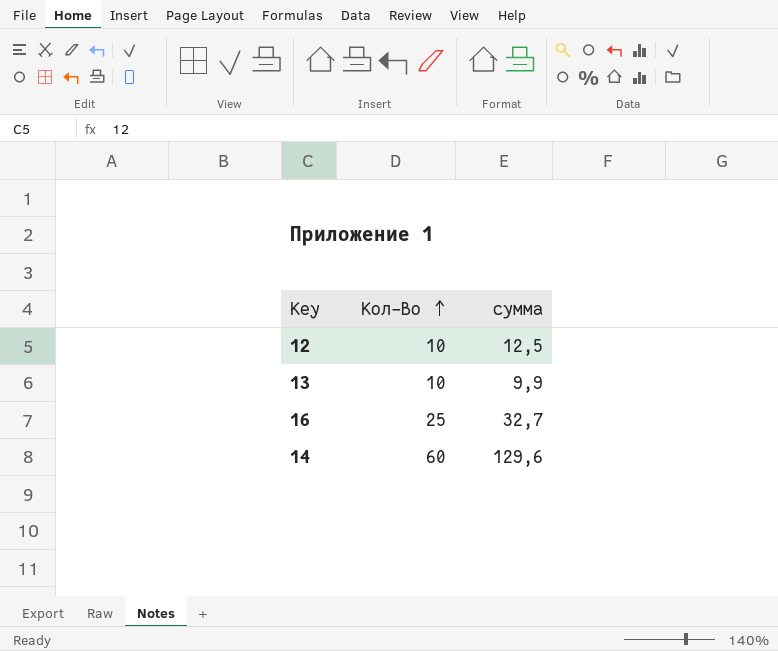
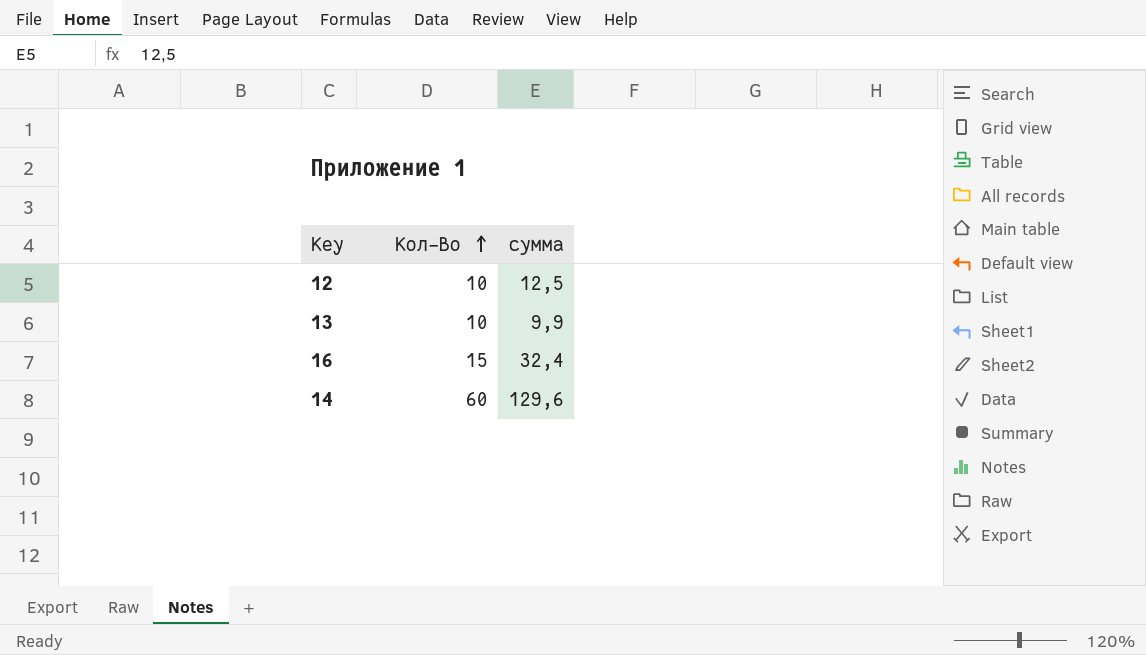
16 | Кол-Во: 25 -> 15
16 | сумма: 32,7 -> 32,4

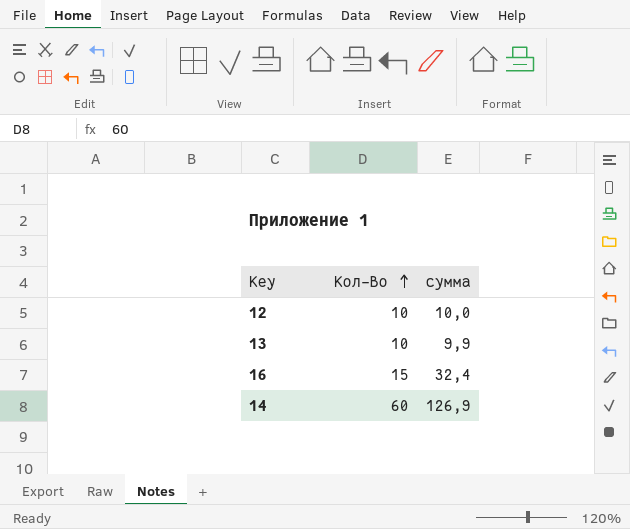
12 | сумма: 12,5 -> 10,0
14 | сумма: 129,6 -> 126,9

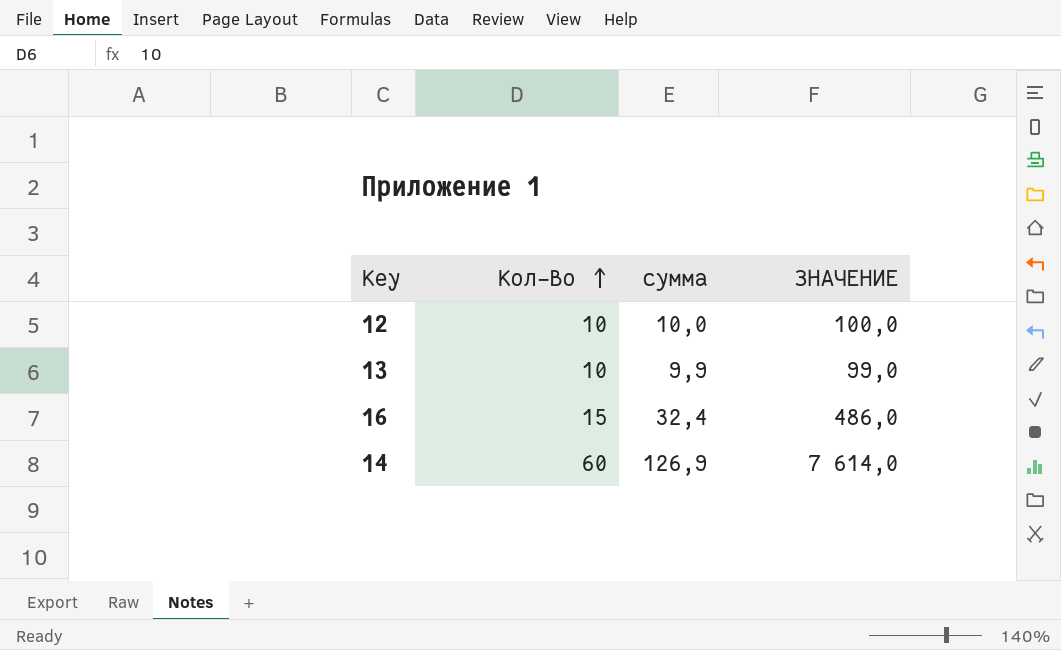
column ЗНАЧЕНИЕ | formula: none -> [Кол-Во] * [сумма]

